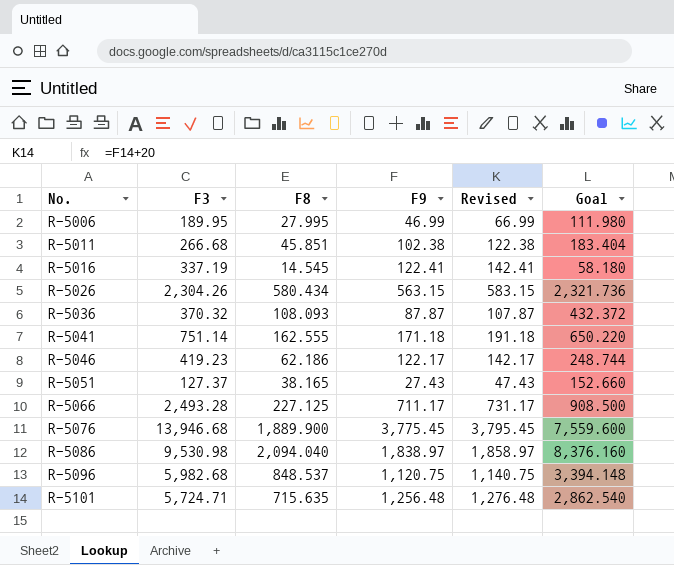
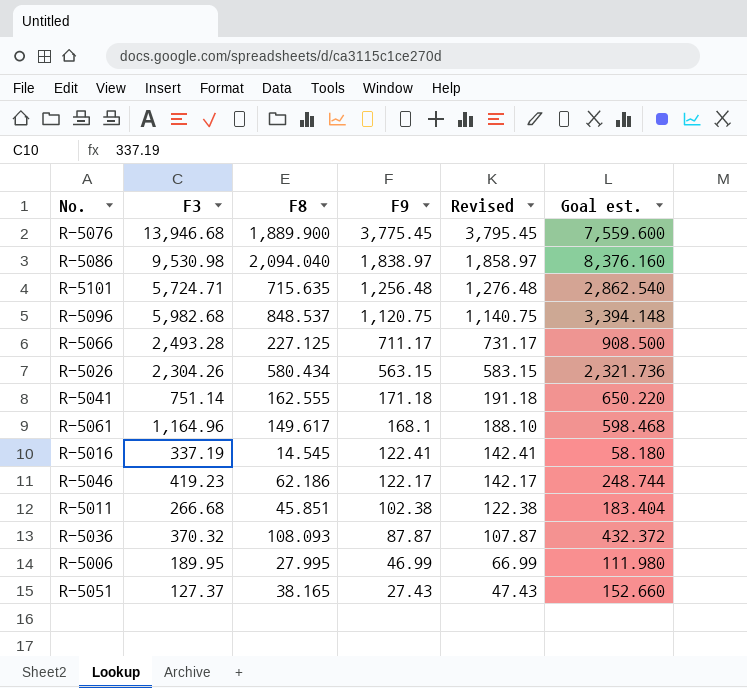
row order: No. ascending -> F9 descending
column name: Goal -> Goal est.
row R-5061: none -> 1,164.96 | 149.617 | 168.1 | 188.10 | 598.468

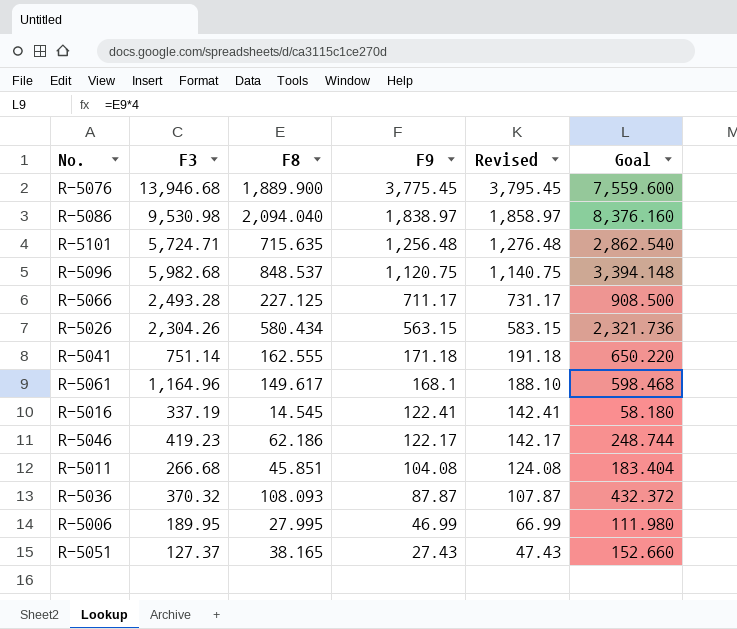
column name: Goal est. -> Goal
R-5011 | F9: 102.38 -> 104.08
R-5011 | Revised: 122.38 -> 124.08

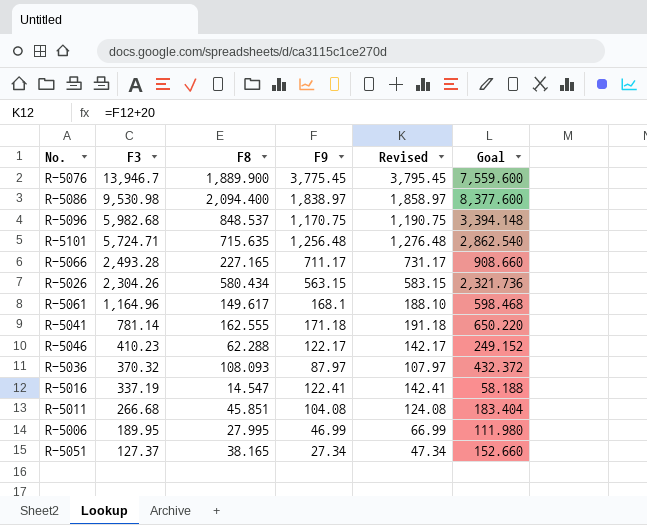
row order: F9 descending -> F3 descending
R-5076 | F3: 13,946.68 -> 13,946.7
R-5086 | F8: 2,094.040 -> 2,094.400
R-5086 | Goal: 8,376.160 -> 8,377.600
R-5096 | F9: 1,120.75 -> 1,170.75
R-5096 | Revised: 1,140.75 -> 1,190.75
R-5066 | F8: 227.125 -> 227.165
R-5066 | Goal: 908.500 -> 908.660
R-5041 | F3: 751.14 -> 781.14
R-5046 | F3: 419.23 -> 410.23
R-5046 | F8: 62.186 -> 62.288
R-5046 | Goal: 248.744 -> 249.152
R-5036 | F9: 87.87 -> 87.97
R-5036 | Revised: 107.87 -> 107.97
R-5016 | F8: 14.545 -> 14.547
R-5016 | Goal: 58.180 -> 58.188
R-5051 | F9: 27.43 -> 27.34
R-5051 | Revised: 47.43 -> 47.34

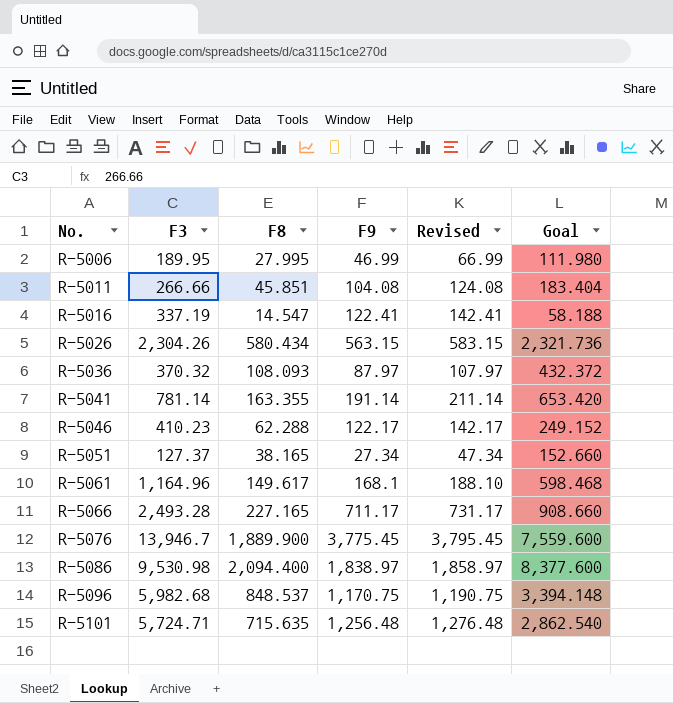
row order: F3 descending -> No. ascending
R-5011 | F3: 266.68 -> 266.66
R-5041 | F8: 162.555 -> 163.355
R-5041 | F9: 171.18 -> 191.14
R-5041 | Revised: 191.18 -> 211.14
R-5041 | Goal: 650.220 -> 653.420

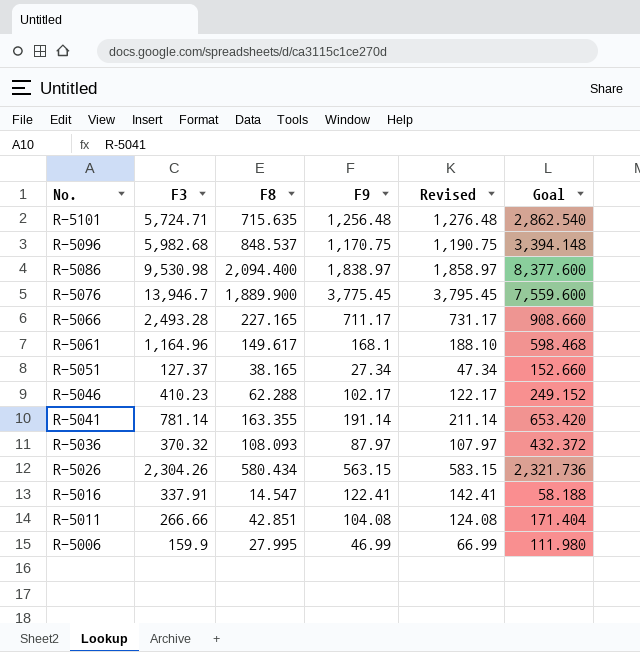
row order: No. ascending -> No. descending
R-5046 | F9: 122.17 -> 102.17
R-5046 | Revised: 142.17 -> 122.17
R-5016 | F3: 337.19 -> 337.91
R-5011 | F8: 45.851 -> 42.851
R-5011 | Goal: 183.404 -> 171.404
R-5006 | F3: 189.95 -> 159.9

